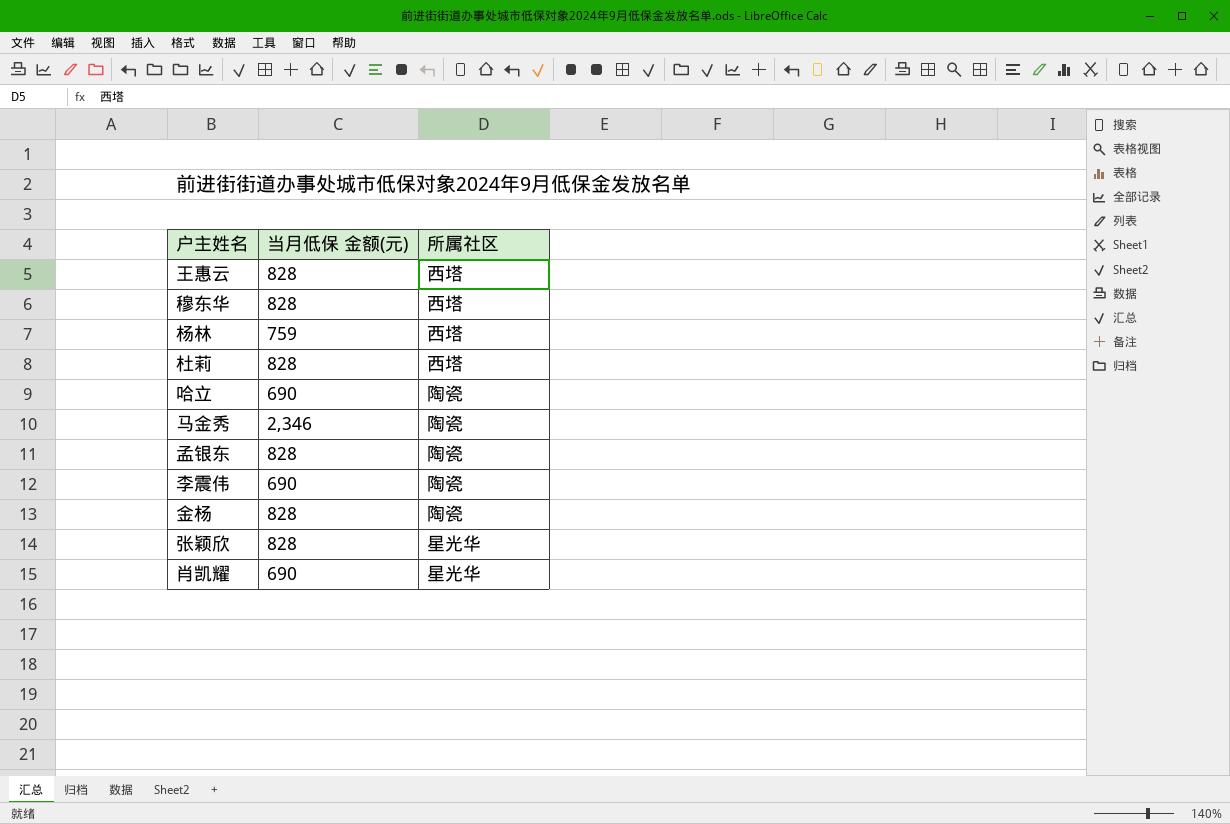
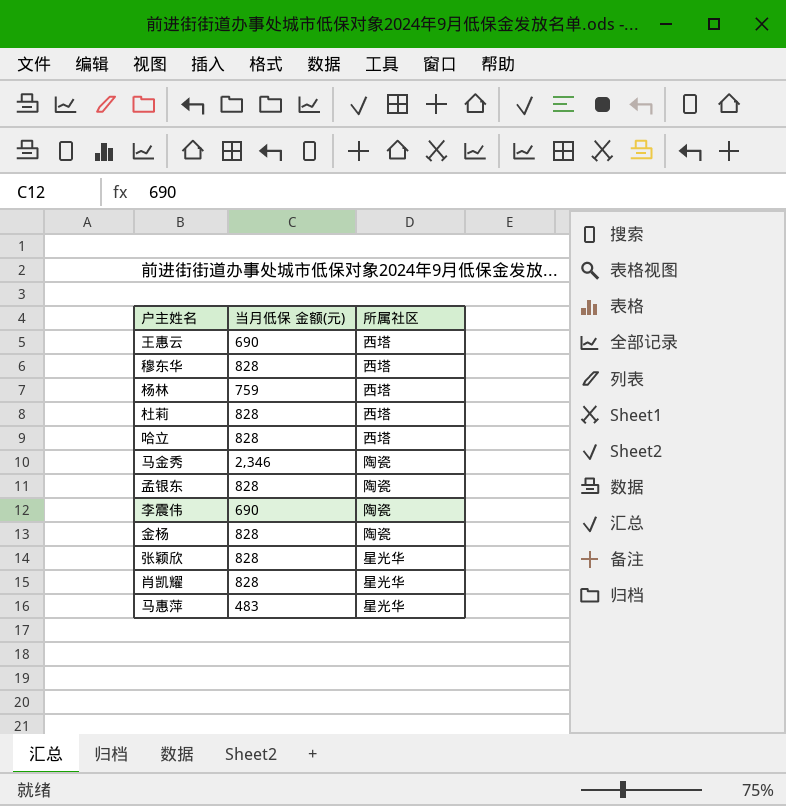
王惠云 | 当月低保 金额(元): 828 -> 690
哈立 | 当月低保 金额(元): 690 -> 828
哈立 | 所属社区: 陶瓷 -> 西塔
肖凯耀 | 当月低保 金额(元): 690 -> 828
row 马惠萍: none -> 483 | 星光华

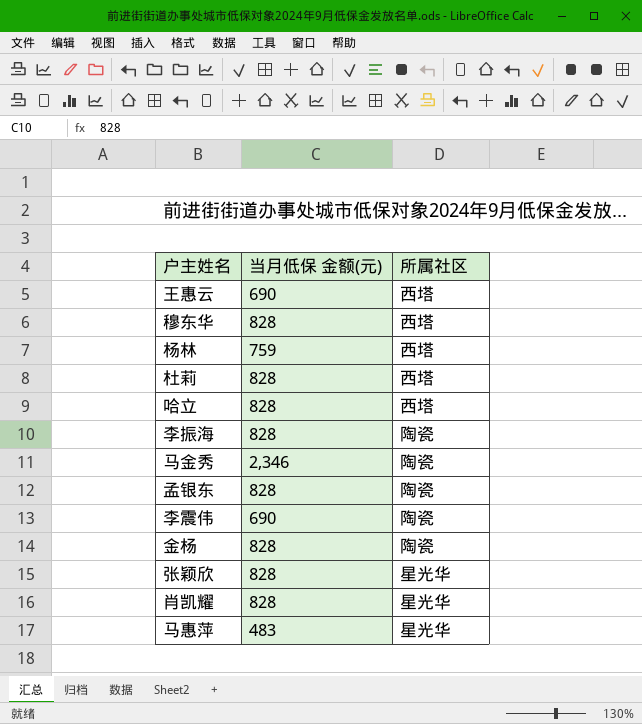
row 李振海: none -> 828 | 陶瓷

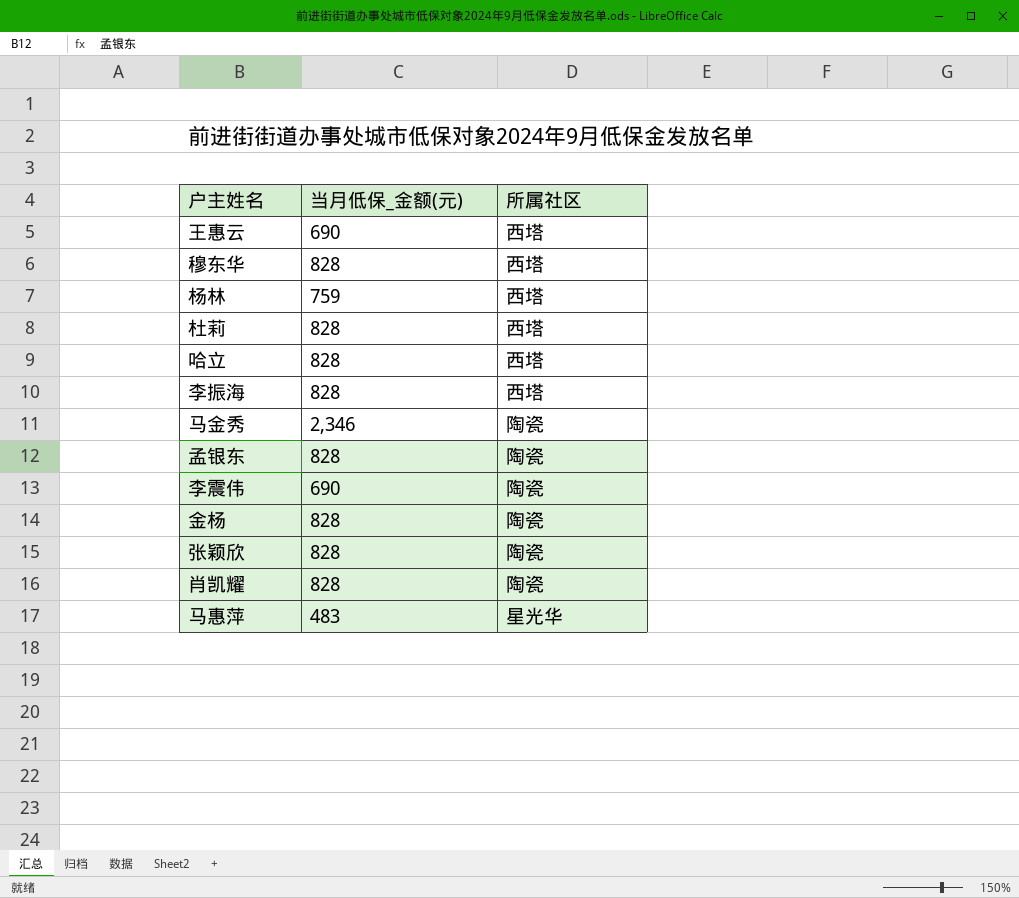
column name: 当月低保 金额(元) -> 当月低保_金额(元)
李振海 | 所属社区: 陶瓷 -> 西塔
张颖欣 | 所属社区: 星光华 -> 陶瓷
肖凯耀 | 所属社区: 星光华 -> 陶瓷

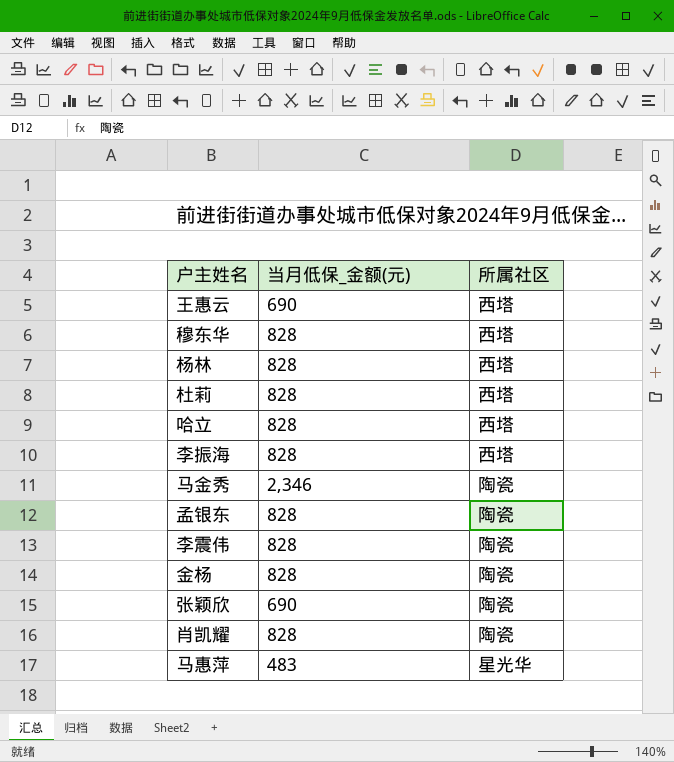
杨林 | 当月低保_金额(元): 759 -> 828
李震伟 | 当月低保_金额(元): 690 -> 828
张颖欣 | 当月低保_金额(元): 828 -> 690

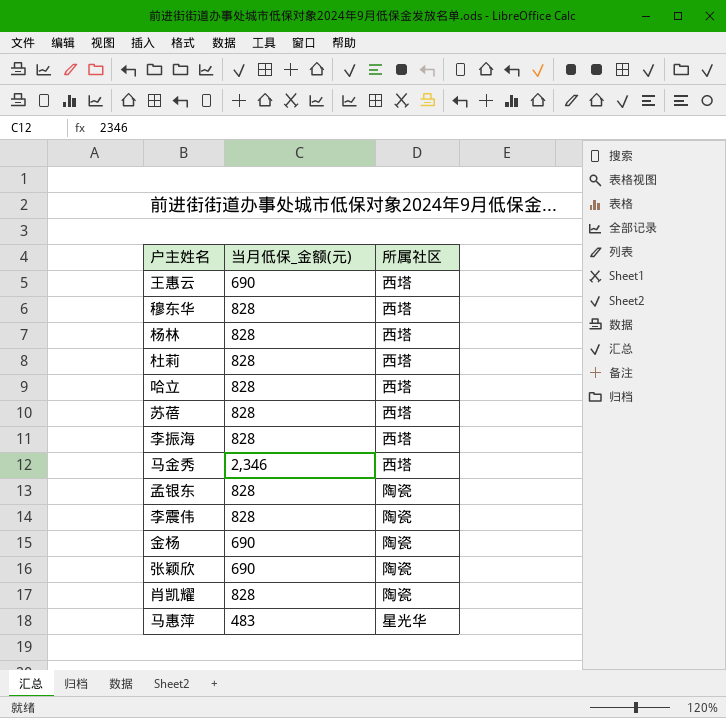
row 苏蓓: none -> 828 | 西塔
马金秀 | 所属社区: 陶瓷 -> 西塔
金杨 | 当月低保_金额(元): 828 -> 690

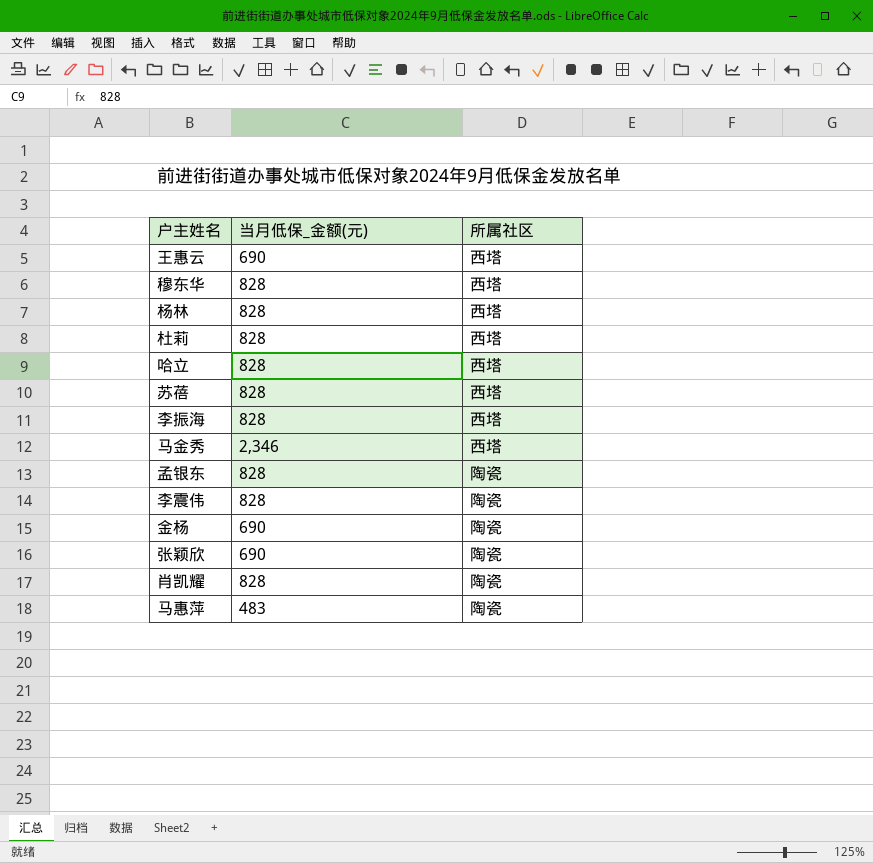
马惠萍 | 所属社区: 星光华 -> 陶瓷

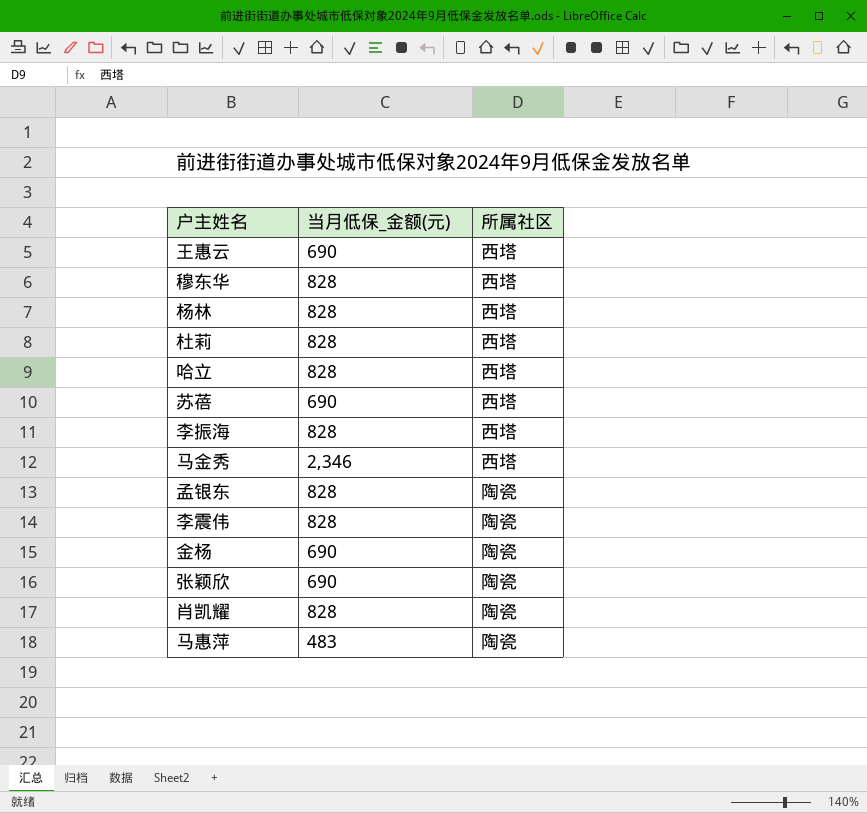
苏蓓 | 当月低保_金额(元): 828 -> 690

